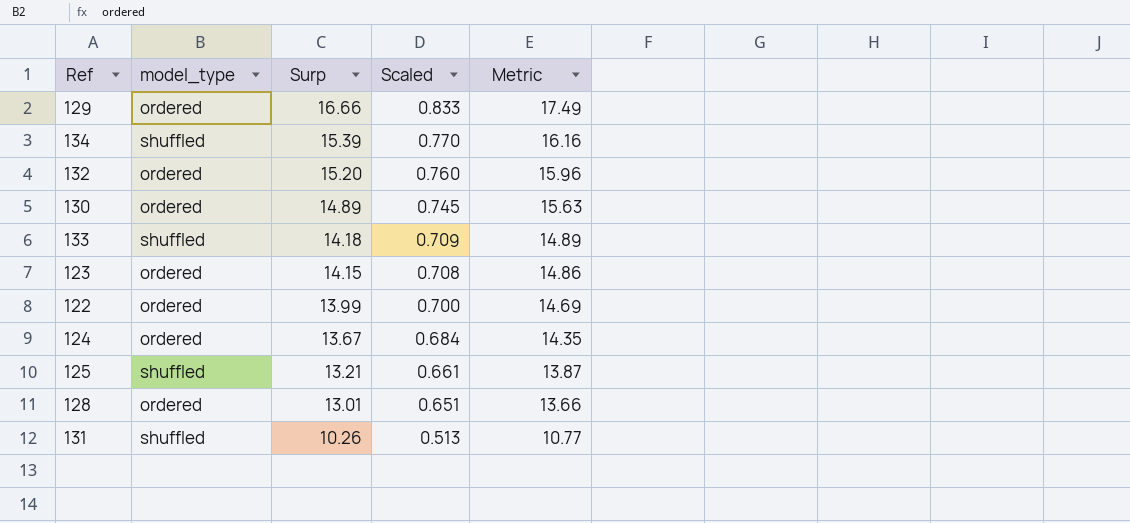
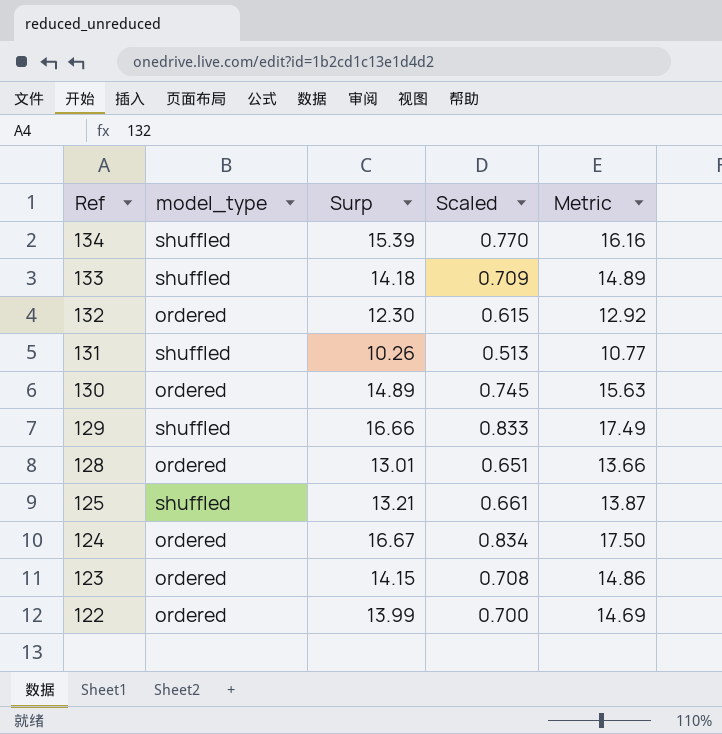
row order: Surp descending -> Ref descending
132 | Surp: 15.20 -> 12.30
132 | Scaled: 0.760 -> 0.615
132 | Metric: 15.96 -> 12.92
129 | model_type: ordered -> shuffled
124 | Surp: 13.67 -> 16.67
124 | Scaled: 0.684 -> 0.834
124 | Metric: 14.35 -> 17.50

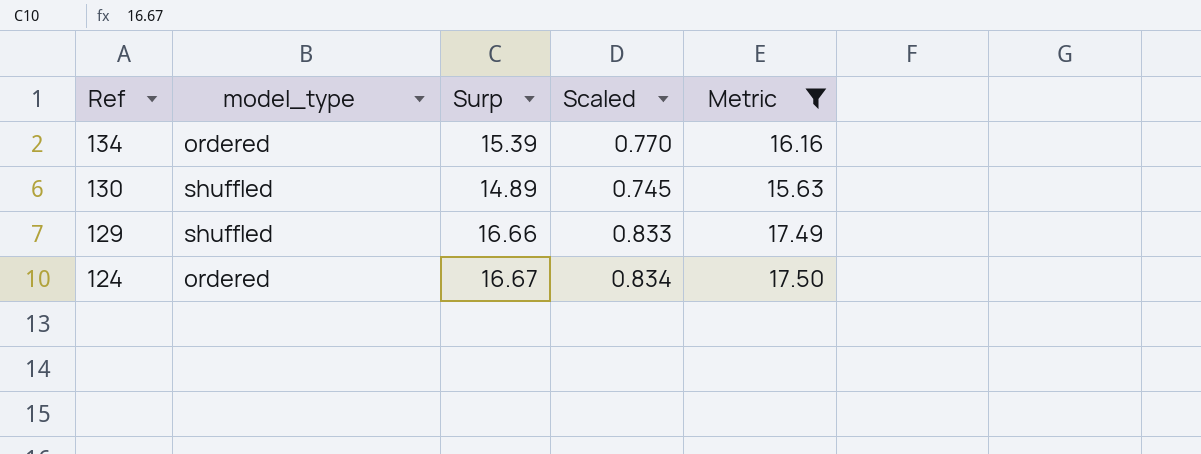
filter: none -> Metric >= 15.63
134 | model_type: shuffled -> ordered
130 | model_type: ordered -> shuffled

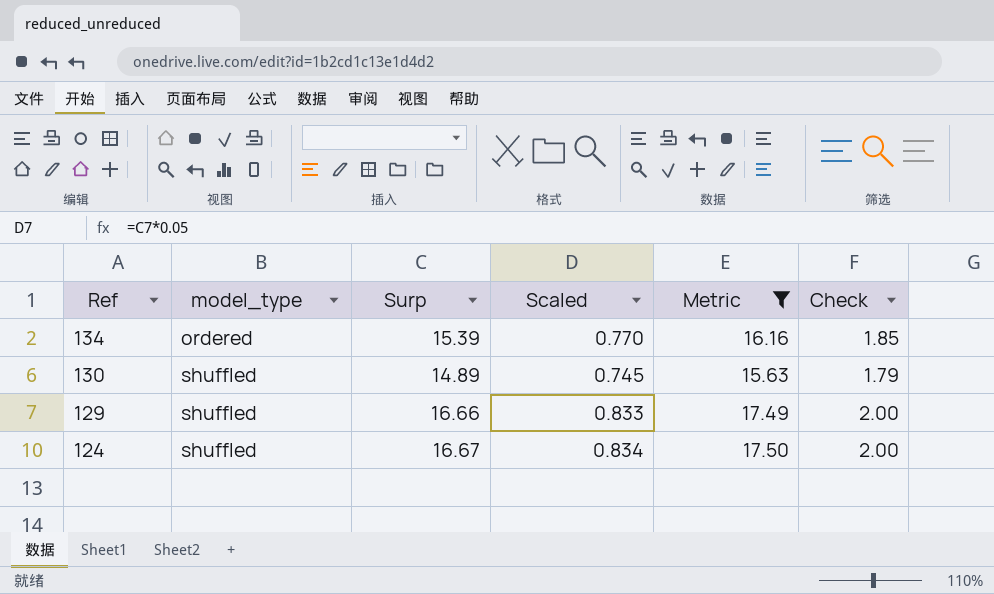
column Check | formula: none -> [Surp] * 0.12
124 | model_type: ordered -> shuffled

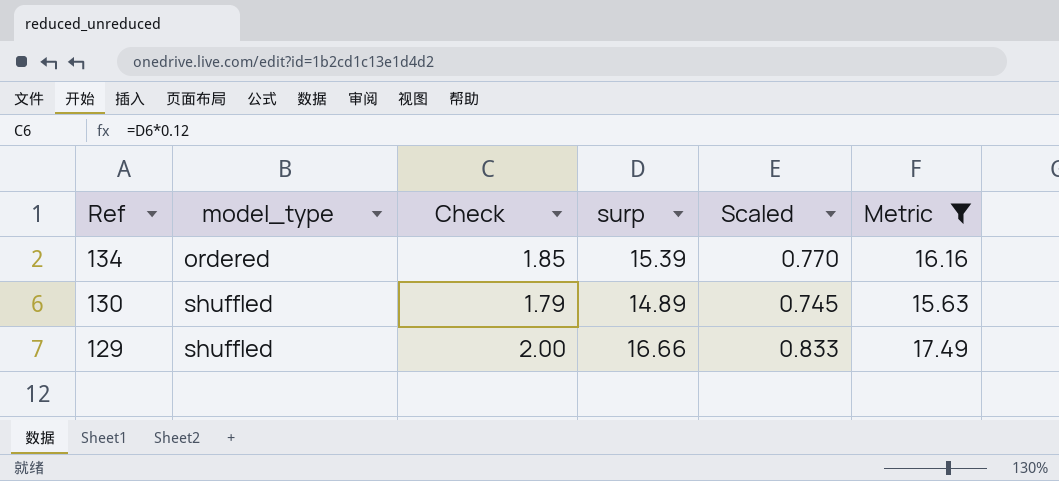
column Check | position: 6 -> 3
column name: Surp -> surp
row 124: shuffled | 16.67 | 0.834 | 17.50 | 2.00 -> none

